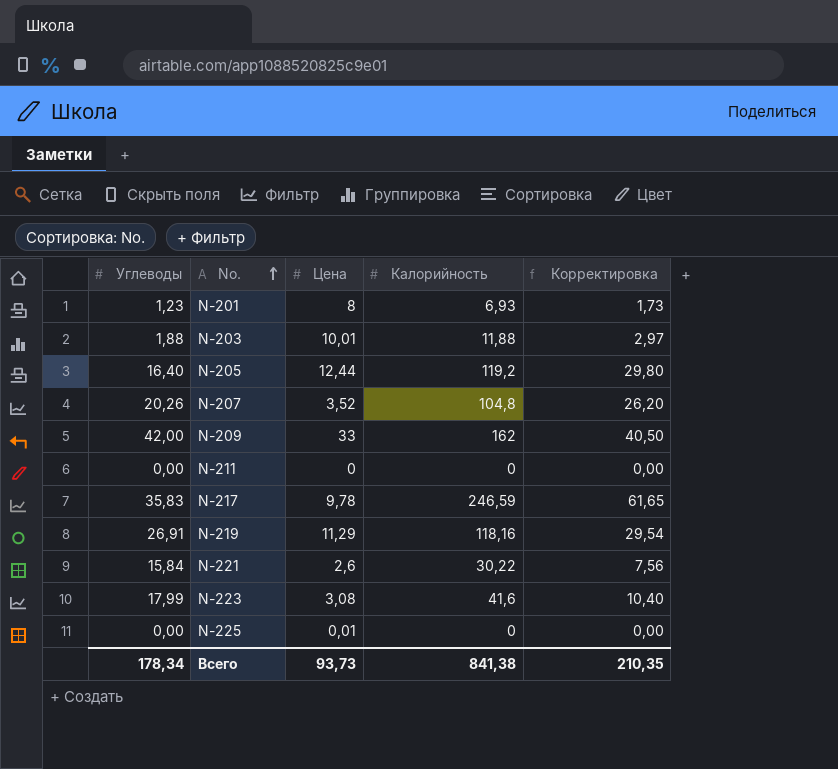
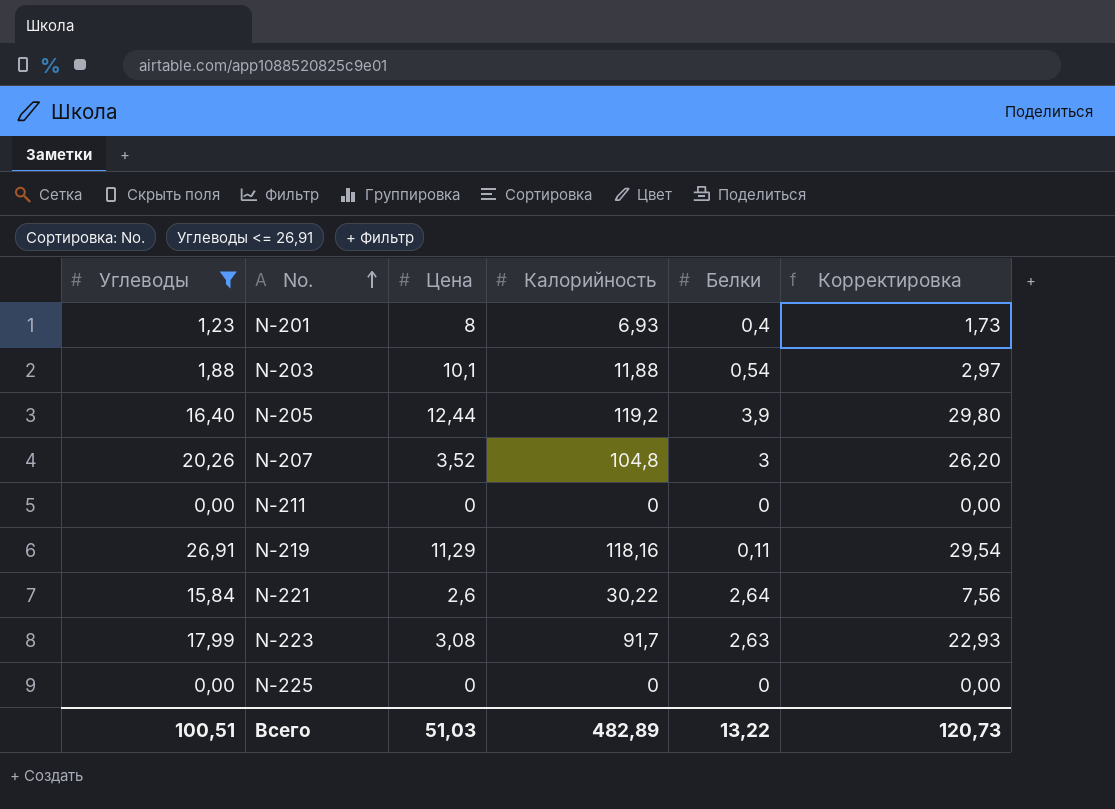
filter: none -> Углеводы <= 26,91
column Белки | position: none -> 5
N-203 | Цена: 10,01 -> 10,1
N-223 | Калорийность: 41,6 -> 91,7
N-223 | Корректировка: 10,40 -> 22,93
N-225 | Цена: 0,01 -> 0
Всего | Углеводы: 178,34 -> 100,51
Всего | Цена: 93,73 -> 51,03
Всего | Калорийность: 841,38 -> 482,89
Всего | Корректировка: 210,35 -> 120,73

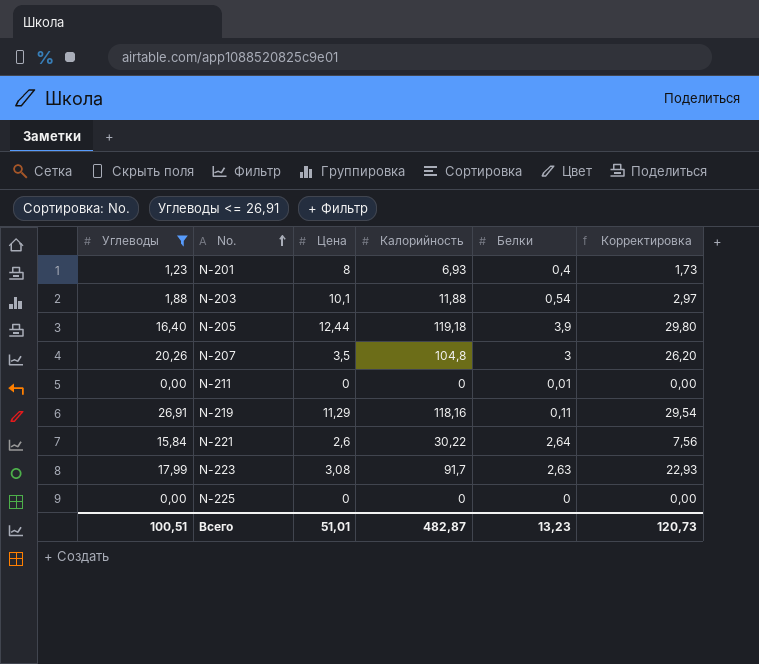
N-205 | Калорийность: 119,2 -> 119,18
N-207 | Цена: 3,52 -> 3,5
N-211 | Белки: 0 -> 0,01
Всего | Цена: 51,03 -> 51,01
Всего | Калорийность: 482,89 -> 482,87
Всего | Белки: 13,22 -> 13,23

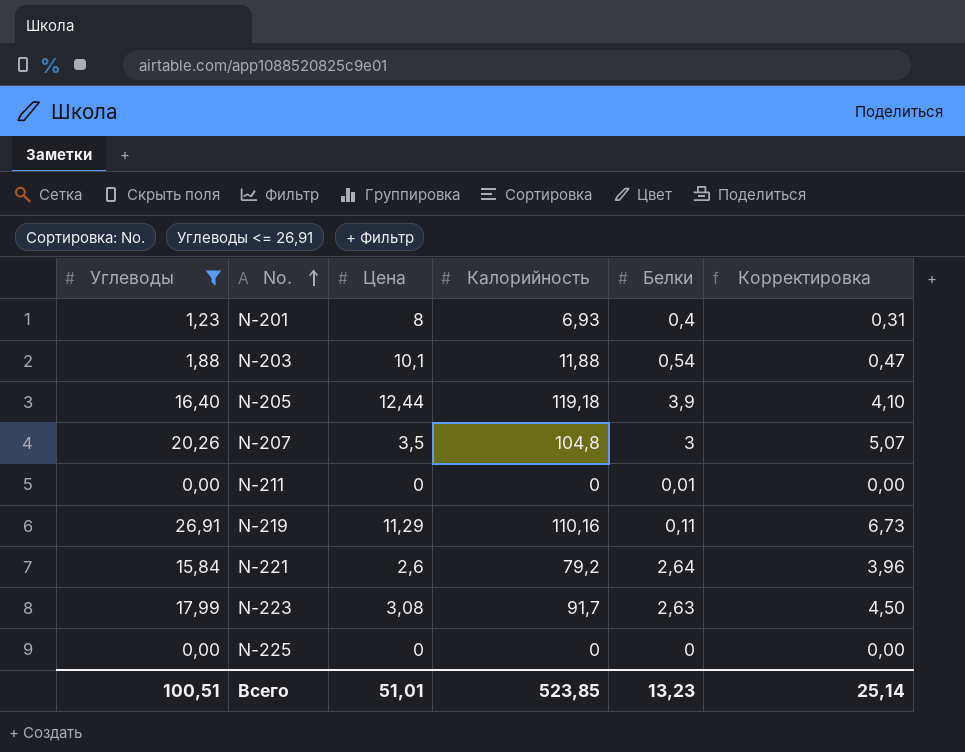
column Корректировка | formula: [Калорийность] * 0,25 -> [Углеводы] * 0,25
N-219 | Калорийность: 118,16 -> 110,16
N-221 | Калорийность: 30,22 -> 79,2
Всего | Калорийность: 482,87 -> 523,85
Всего | Корректировка: 120,73 -> 25,14

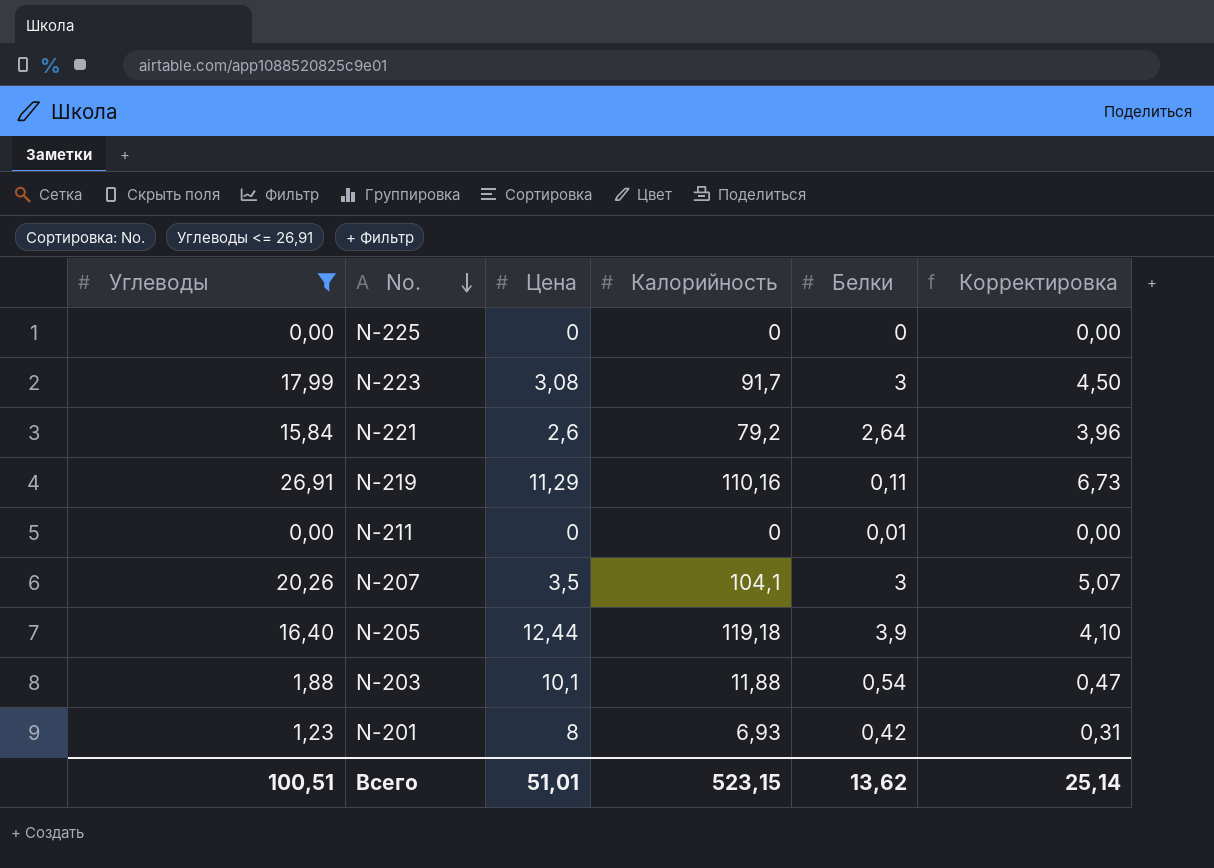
row order: No. ascending -> No. descending
N-223 | Белки: 2,63 -> 3
N-207 | Калорийность: 104,8 -> 104,1
N-201 | Белки: 0,4 -> 0,42
Всего | Калорийность: 523,85 -> 523,15
Всего | Белки: 13,23 -> 13,62

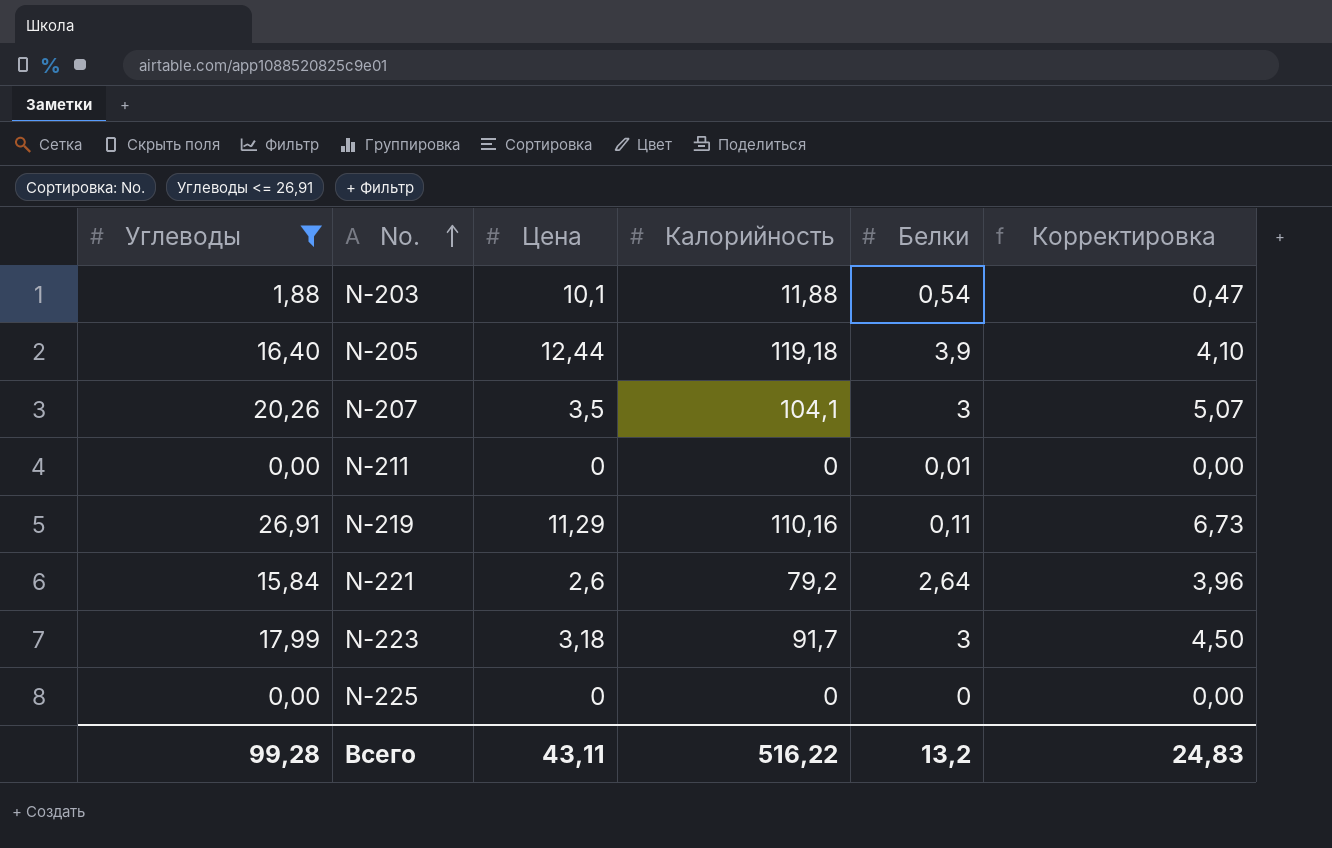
row order: No. descending -> No. ascending
row N-201: 1,23 | 8 | 6,93 | 0,42 | 0,31 -> none
N-223 | Цена: 3,08 -> 3,18
Всего | Углеводы: 100,51 -> 99,28
Всего | Цена: 51,01 -> 43,11
Всего | Калорийность: 523,15 -> 516,22
Всего | Белки: 13,62 -> 13,2
Всего | Корректировка: 25,14 -> 24,83

